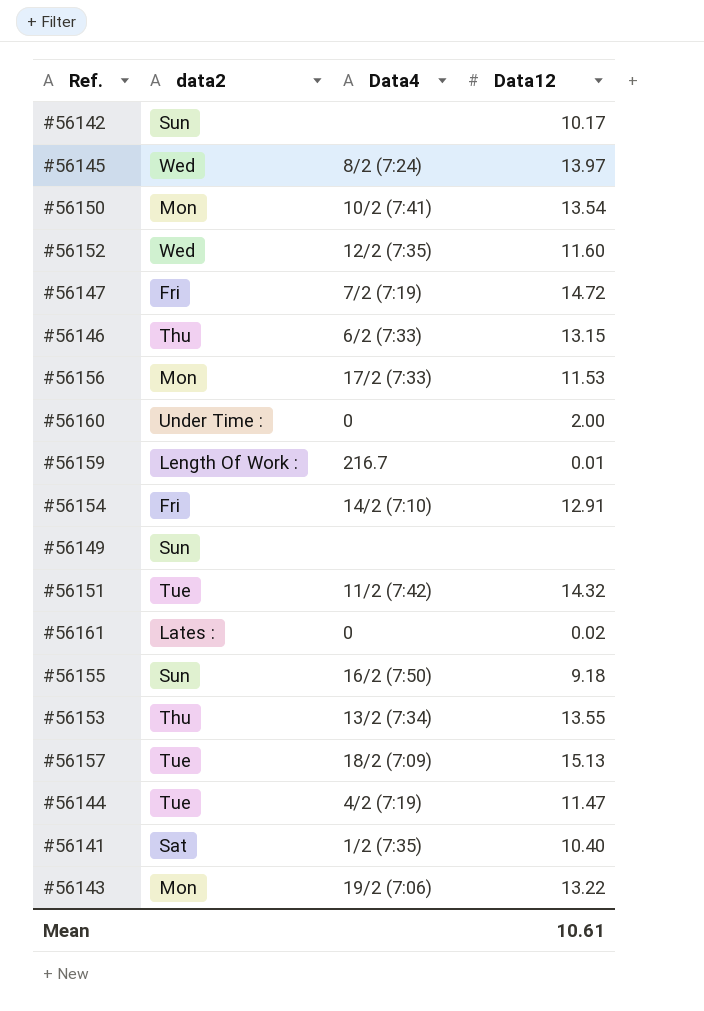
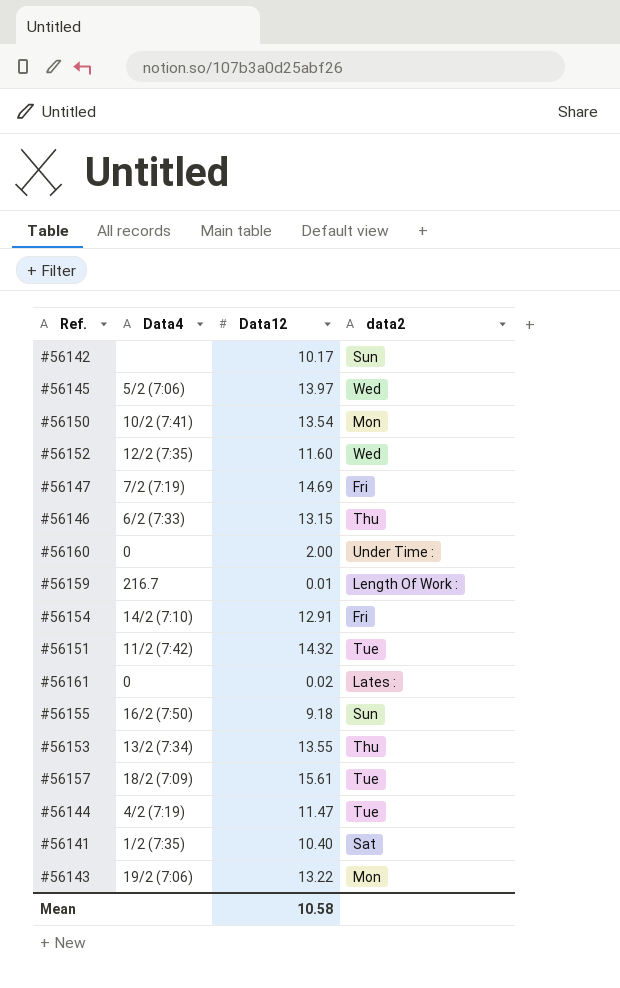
column data2 | position: 2 -> 4
row #56156: Mon | 17/2 (7:33) | 11.53 -> none
row #56149: Sun | none | none -> none
#56145 | Data4: 8/2 (7:24) -> 5/2 (7:06)
#56147 | Data12: 14.72 -> 14.69
#56157 | Data12: 15.13 -> 15.61
Mean | Data12: 10.61 -> 10.58

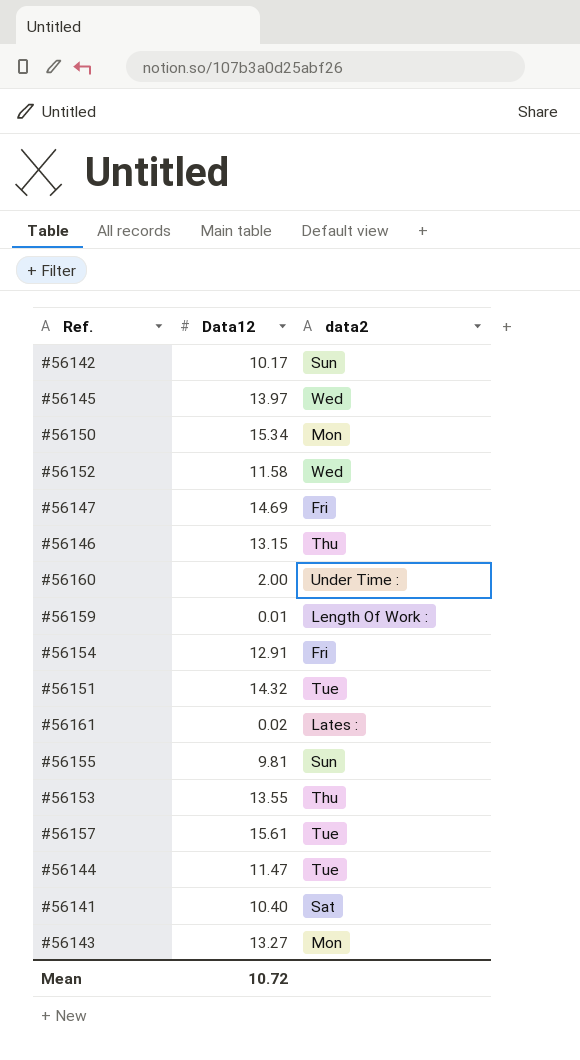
column Data4 | position: 2 -> none
#56150 | Data12: 13.54 -> 15.34
#56152 | Data12: 11.60 -> 11.58
#56155 | Data12: 9.18 -> 9.81
#56143 | Data12: 13.22 -> 13.27
Mean | Data12: 10.58 -> 10.72

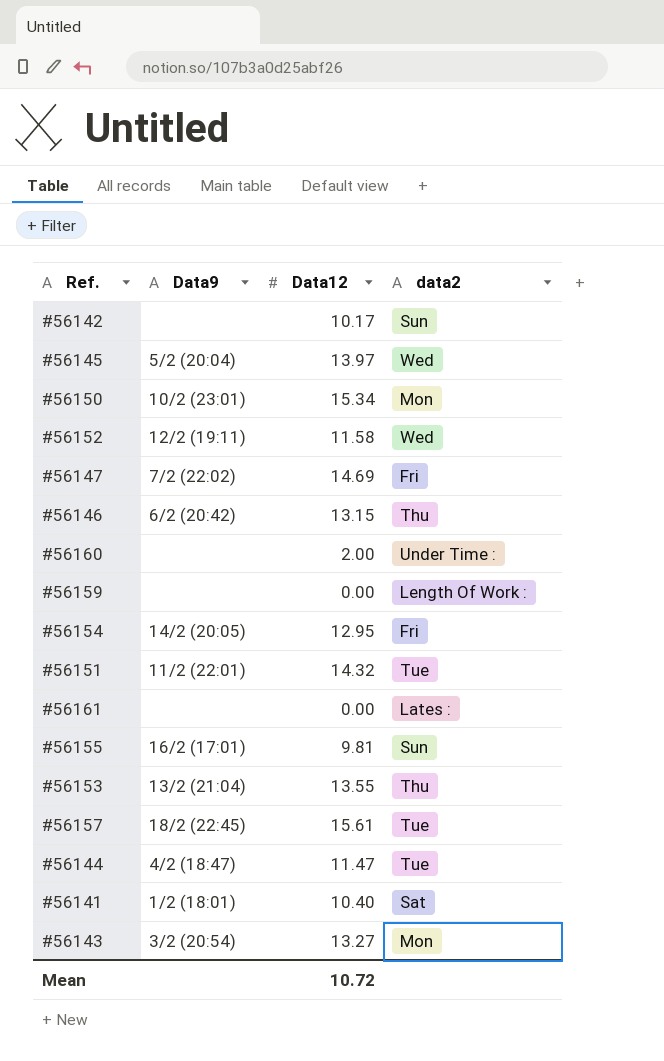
column Data9 | position: none -> 2
#56159 | Data12: 0.01 -> 0.00
#56154 | Data12: 12.91 -> 12.95
#56161 | Data12: 0.02 -> 0.00

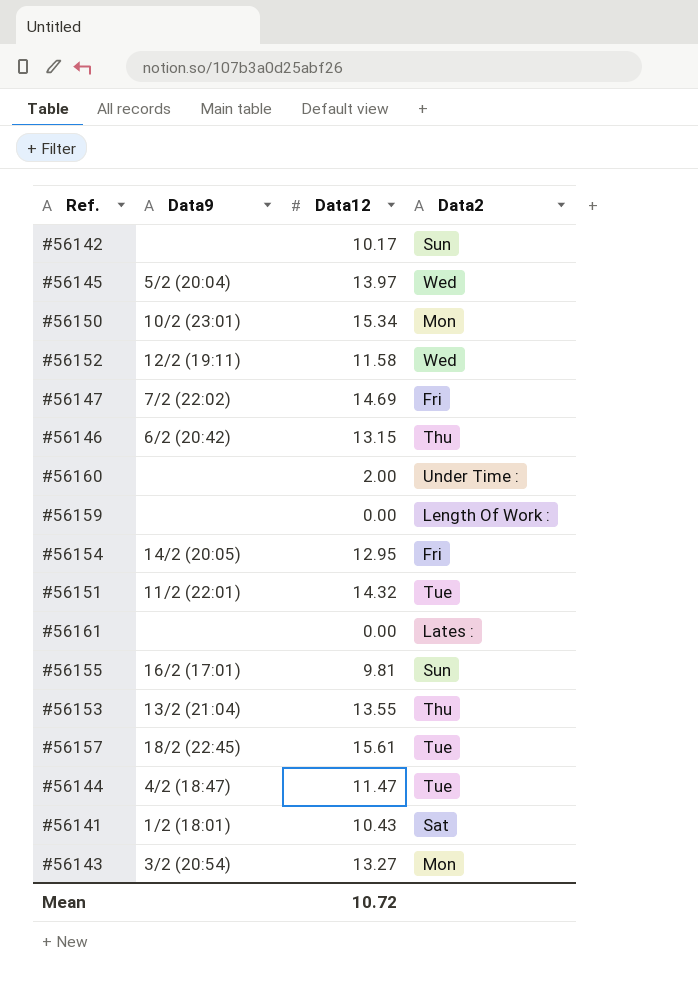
column name: data2 -> Data2
#56141 | Data12: 10.40 -> 10.43

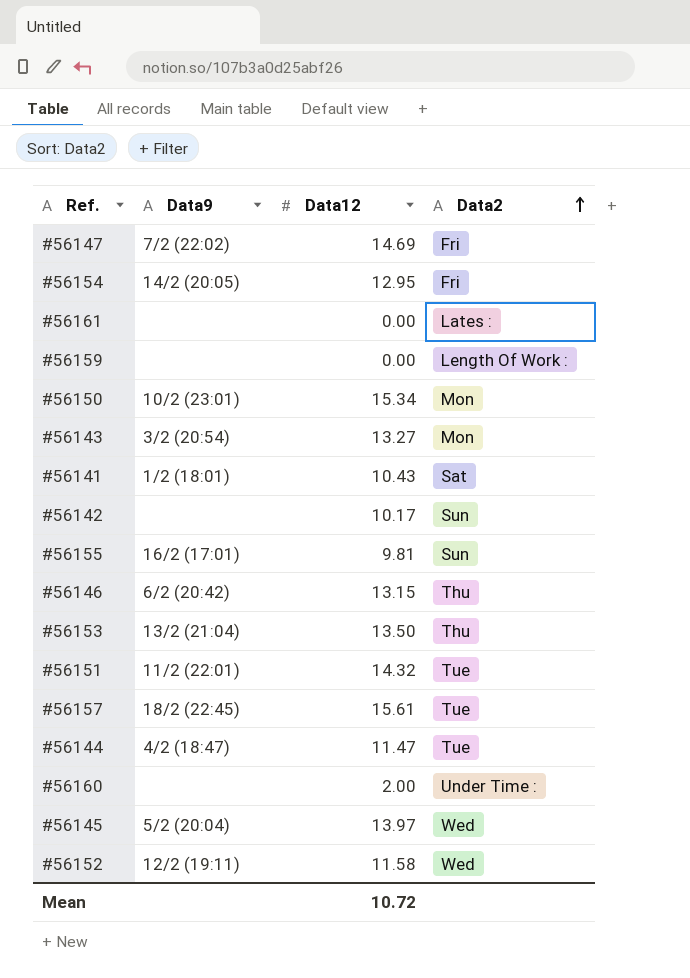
row order: none -> Data2 ascending
#56153 | Data12: 13.55 -> 13.50

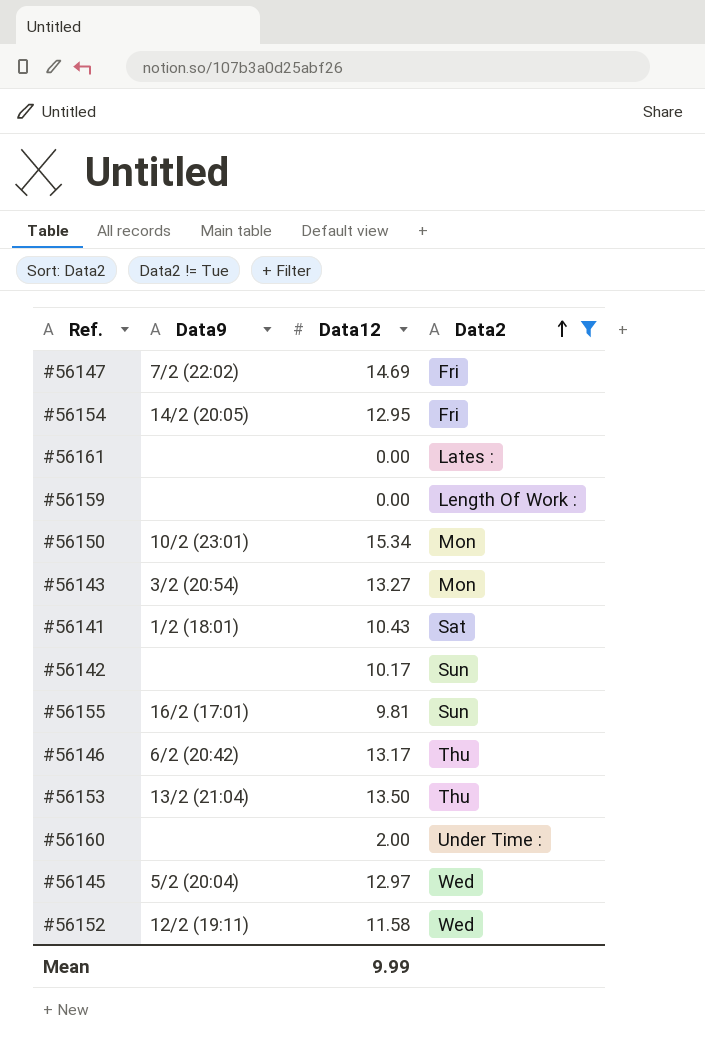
filter: none -> Data2 != Tue
#56146 | Data12: 13.15 -> 13.17
#56145 | Data12: 13.97 -> 12.97
Mean | Data12: 10.72 -> 9.99

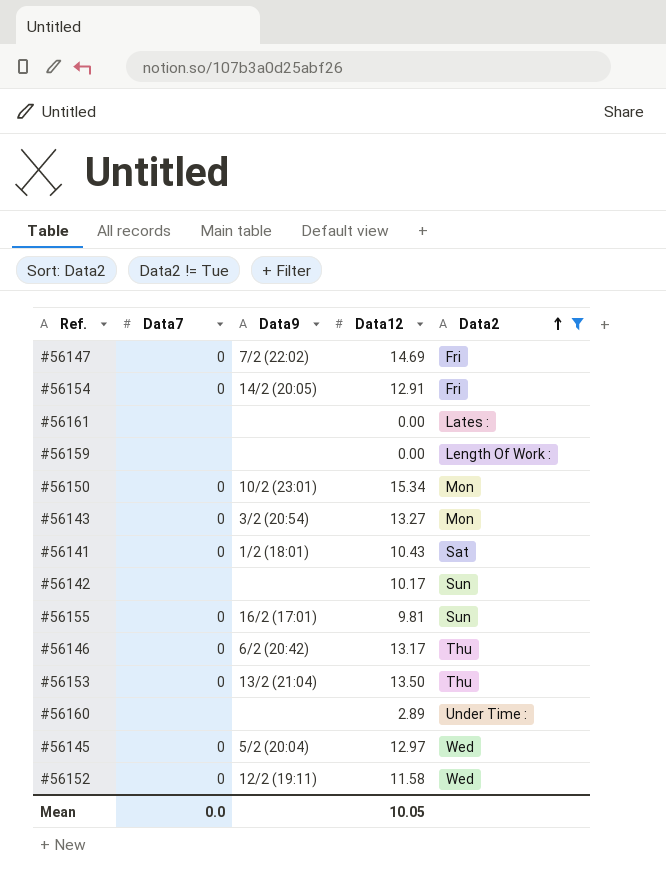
column Data7 | position: none -> 2
#56154 | Data12: 12.95 -> 12.91
#56160 | Data12: 2.00 -> 2.89
Mean | Data12: 9.99 -> 10.05

